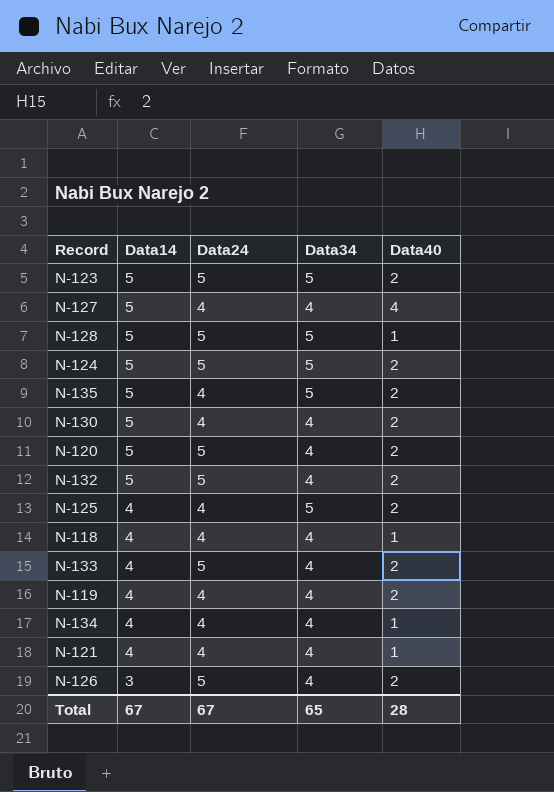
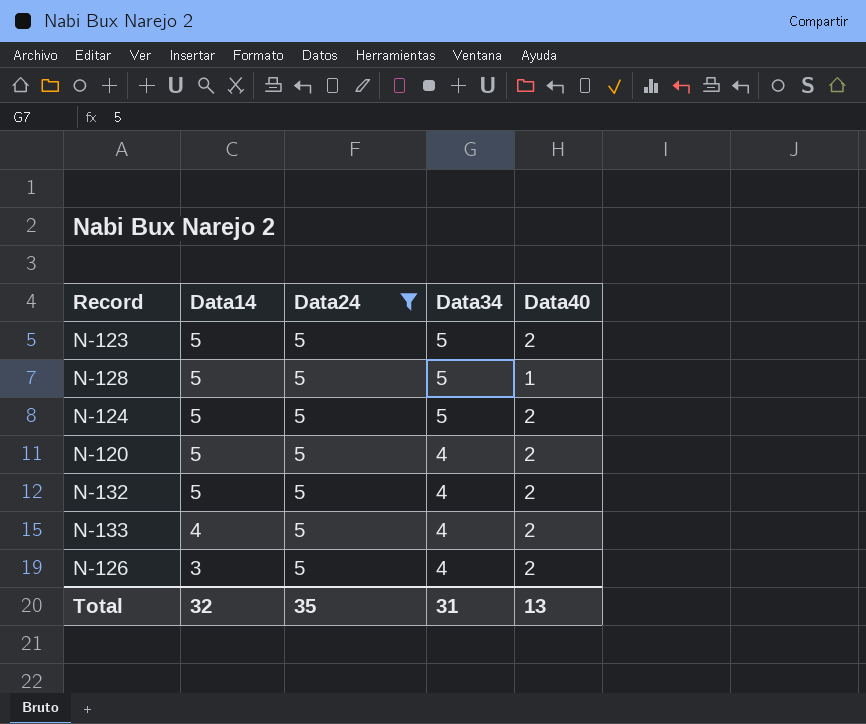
filter: none -> Data24 = 5
Total | Data14: 67 -> 32
Total | Data24: 67 -> 35
Total | Data34: 65 -> 31
Total | Data40: 28 -> 13

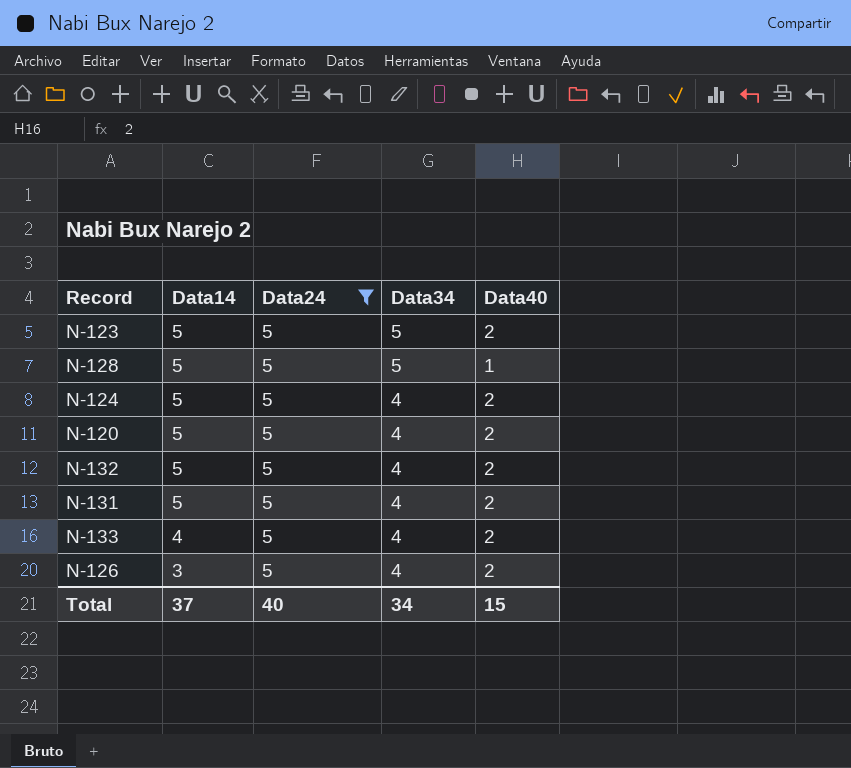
N-124 | Data34: 5 -> 4
row N-131: none -> 5 | 5 | 4 | 2
Total | Data14: 32 -> 37
Total | Data24: 35 -> 40
Total | Data34: 31 -> 34
Total | Data40: 13 -> 15

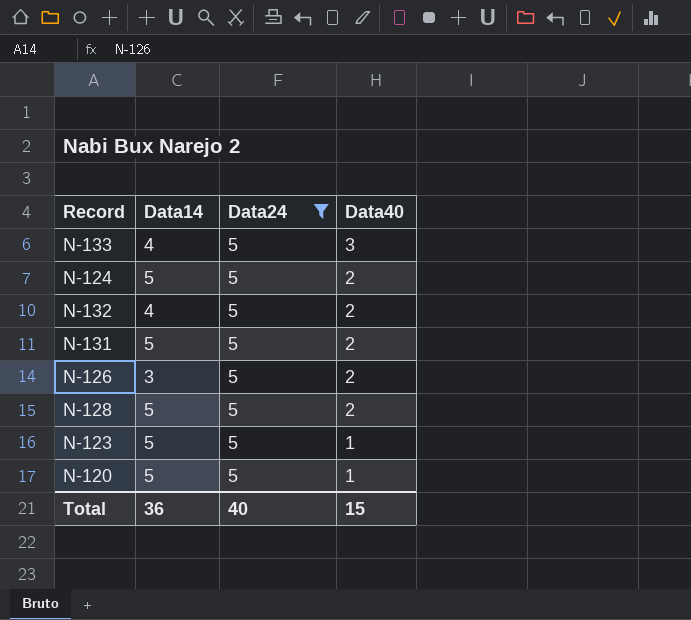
row order: Data14 descending -> Data40 descending
column Data34 | position: 4 -> none
N-133 | Data40: 2 -> 3
N-132 | Data14: 5 -> 4
N-128 | Data40: 1 -> 2
N-123 | Data40: 2 -> 1
N-120 | Data40: 2 -> 1
Total | Data14: 37 -> 36

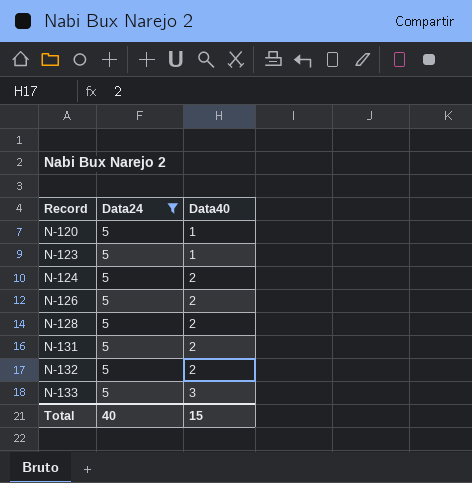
row order: Data40 descending -> Record ascending
column Data14 | position: 2 -> none

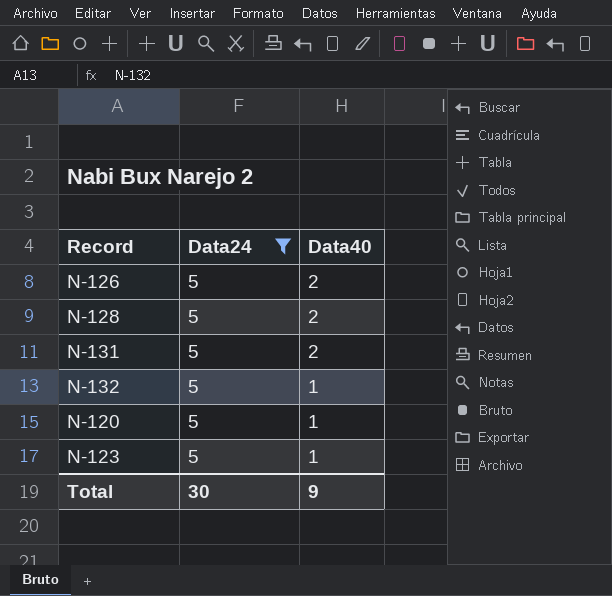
row order: Record ascending -> Data40 descending
row N-124: 5 | 2 -> none
row N-133: 5 | 3 -> none
N-132 | Data40: 2 -> 1
Total | Data24: 40 -> 30
Total | Data40: 15 -> 9

